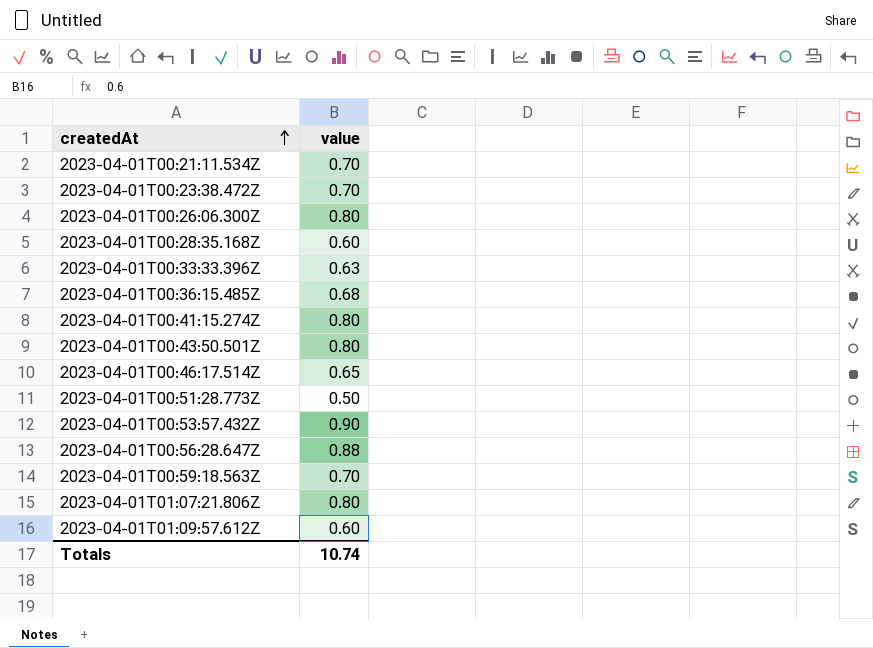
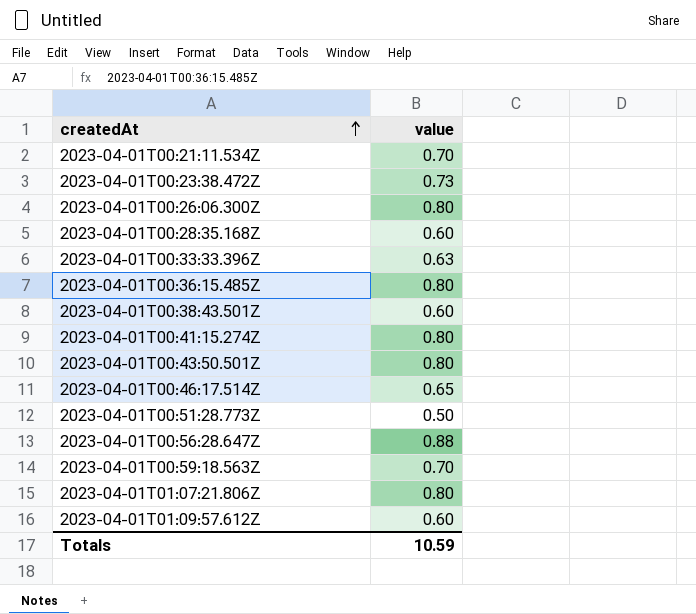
row 2023-04-01T00:53:57.432Z: 0.90 -> none
2023-04-01T00:23:38.472Z | value: 0.70 -> 0.73
2023-04-01T00:36:15.485Z | value: 0.68 -> 0.80
row 2023-04-01T00:38:43.501Z: none -> 0.60
Totals | value: 10.74 -> 10.59

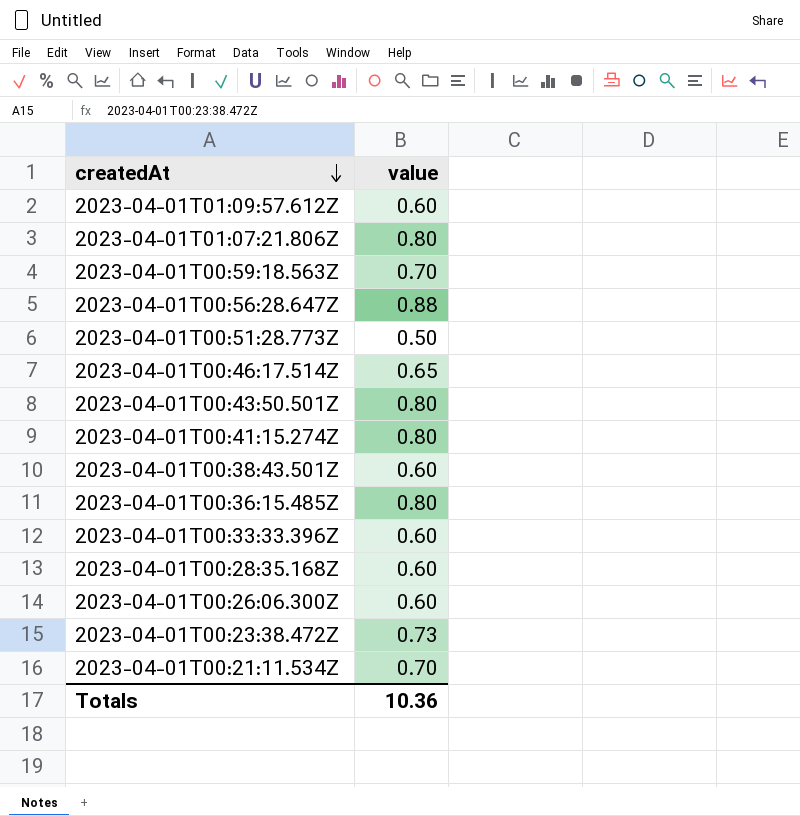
row order: createdAt ascending -> createdAt descending
2023-04-01T00:33:33.396Z | value: 0.63 -> 0.60
2023-04-01T00:26:06.300Z | value: 0.80 -> 0.60
Totals | value: 10.59 -> 10.36

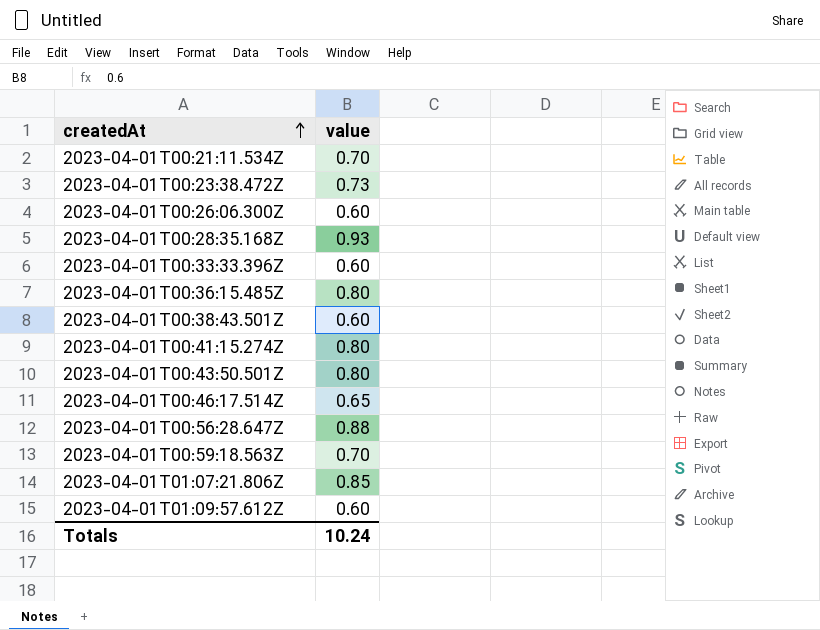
row order: createdAt descending -> createdAt ascending
row 2023-04-01T00:51:28.773Z: 0.50 -> none
2023-04-01T00:28:35.168Z | value: 0.60 -> 0.93
2023-04-01T01:07:21.806Z | value: 0.80 -> 0.85
Totals | value: 10.36 -> 10.24

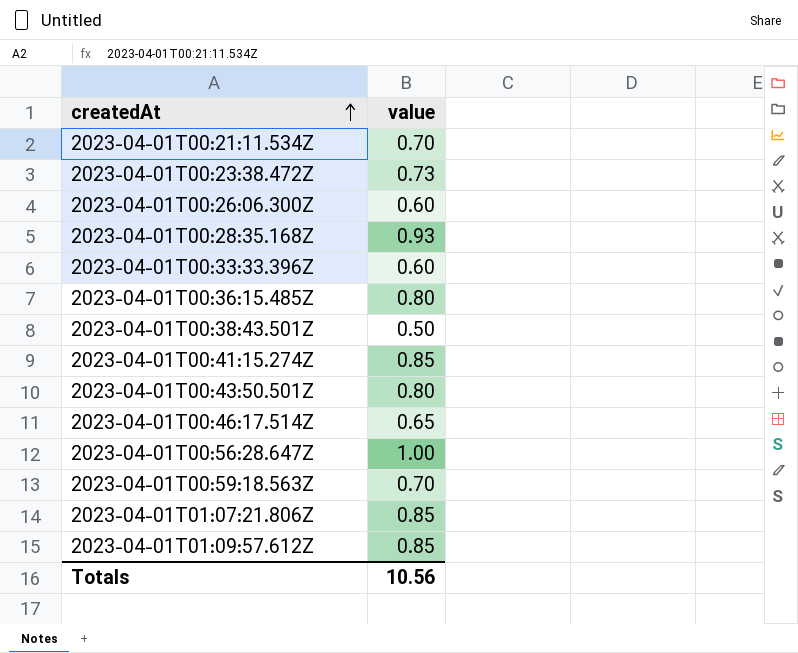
2023-04-01T00:38:43.501Z | value: 0.60 -> 0.50
2023-04-01T00:41:15.274Z | value: 0.80 -> 0.85
2023-04-01T00:56:28.647Z | value: 0.88 -> 1.00
2023-04-01T01:09:57.612Z | value: 0.60 -> 0.85
Totals | value: 10.24 -> 10.56

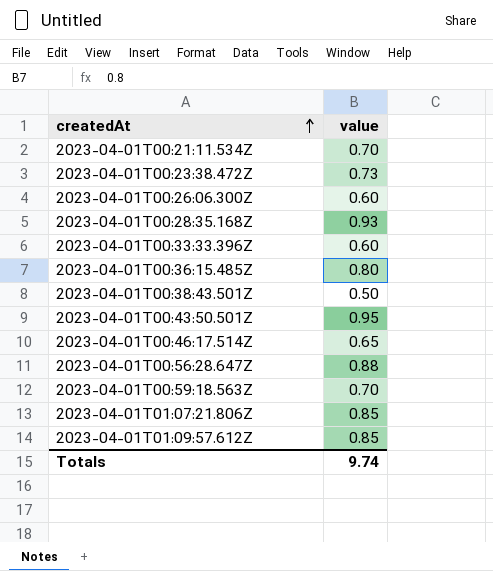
row 2023-04-01T00:41:15.274Z: 0.85 -> none
2023-04-01T00:43:50.501Z | value: 0.80 -> 0.95
2023-04-01T00:56:28.647Z | value: 1.00 -> 0.88
Totals | value: 10.56 -> 9.74

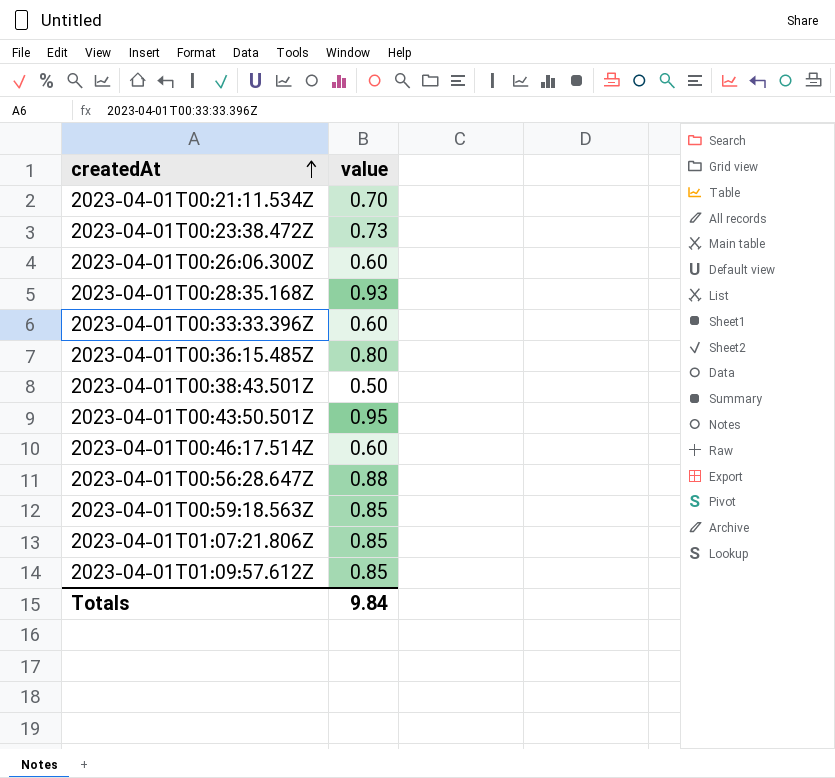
2023-04-01T00:46:17.514Z | value: 0.65 -> 0.60
2023-04-01T00:59:18.563Z | value: 0.70 -> 0.85
Totals | value: 9.74 -> 9.84

